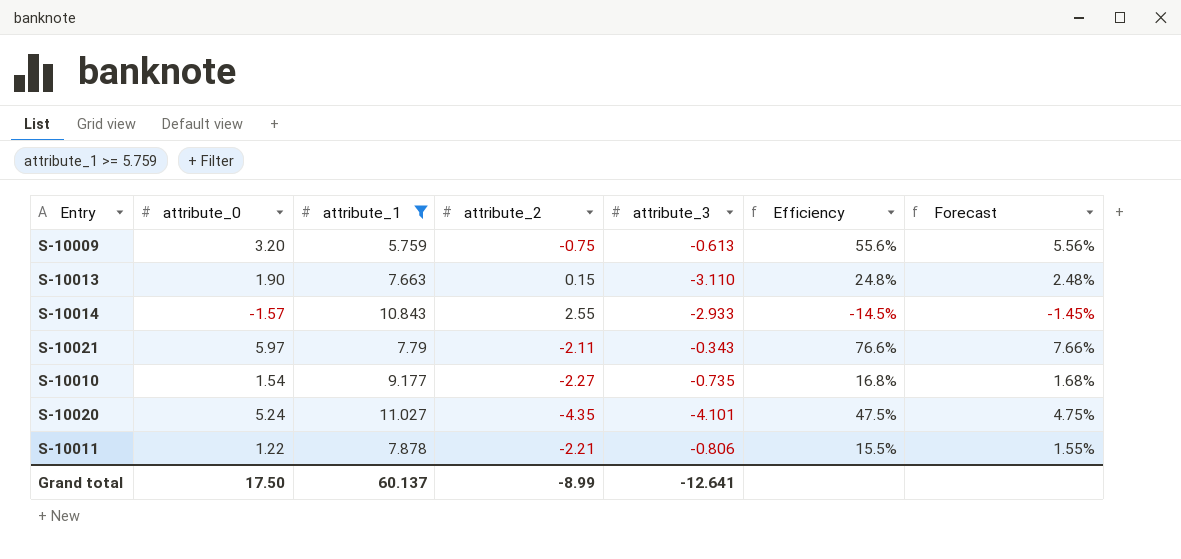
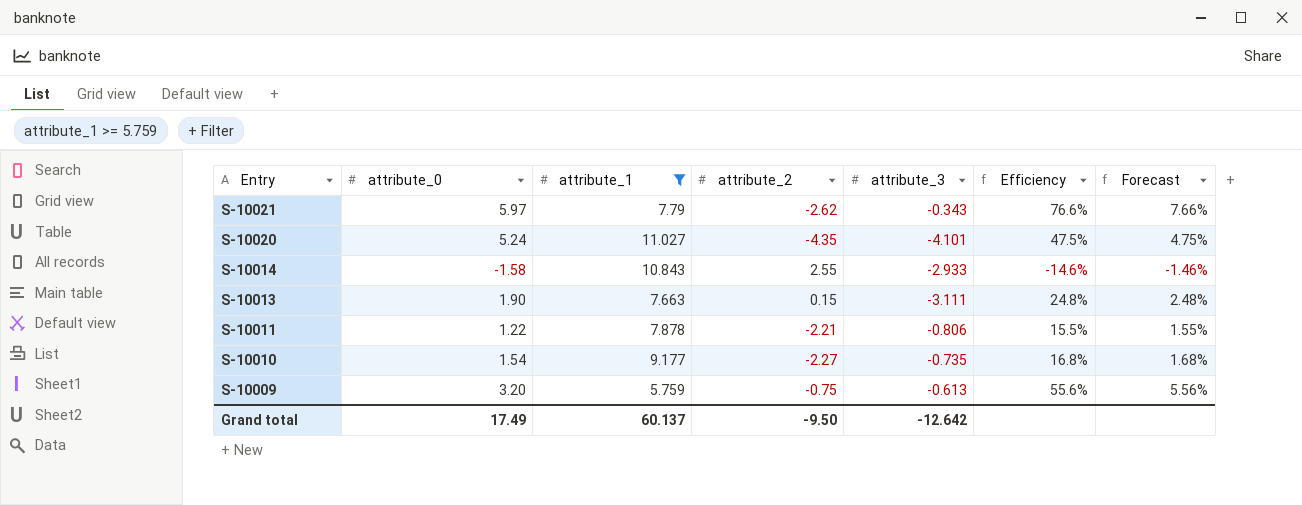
row order: none -> Entry descending
S-10021 | attribute_2: -2.11 -> -2.62
S-10014 | attribute_0: -1.57 -> -1.58
S-10014 | Efficiency: -14.5% -> -14.6%
S-10014 | Forecast: -1.45% -> -1.46%
S-10013 | attribute_3: -3.110 -> -3.111
Grand total | attribute_0: 17.50 -> 17.49
Grand total | attribute_2: -8.99 -> -9.50
Grand total | attribute_3: -12.641 -> -12.642

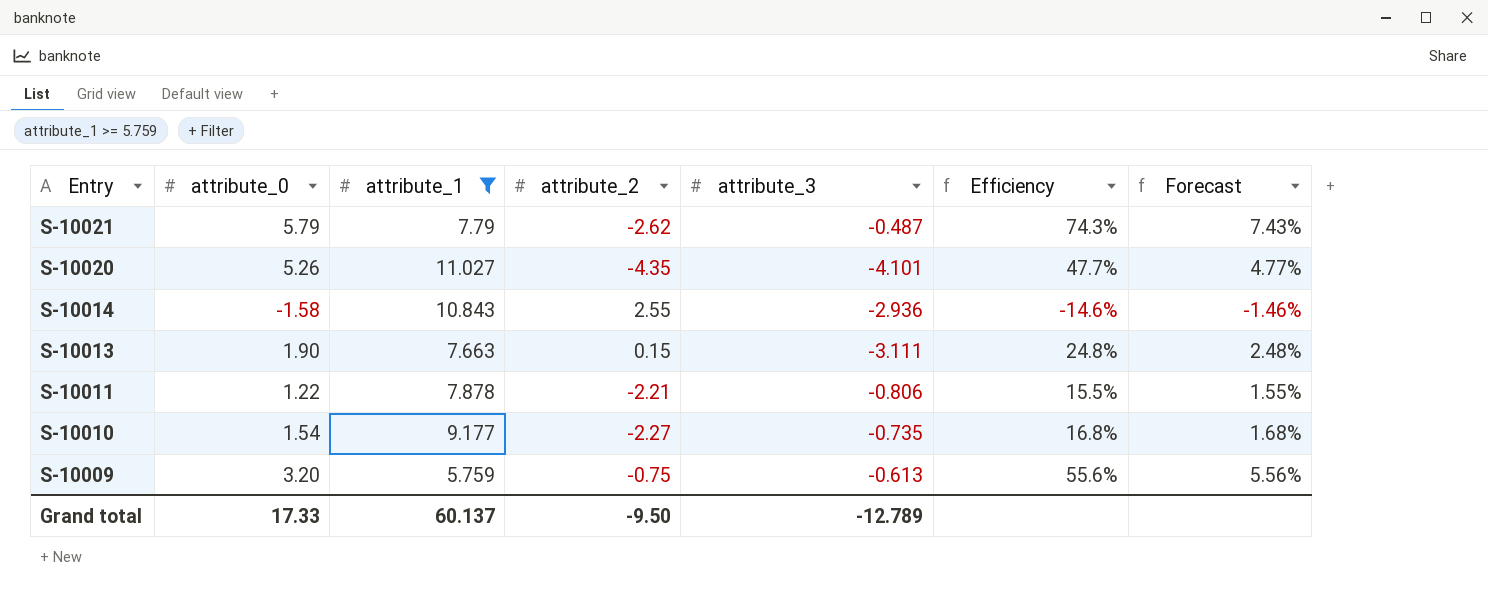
S-10021 | attribute_0: 5.97 -> 5.79
S-10021 | attribute_3: -0.343 -> -0.487
S-10021 | Efficiency: 76.6% -> 74.3%
S-10021 | Forecast: 7.66% -> 7.43%
S-10020 | attribute_0: 5.24 -> 5.26
S-10020 | Efficiency: 47.5% -> 47.7%
S-10020 | Forecast: 4.75% -> 4.77%
S-10014 | attribute_3: -2.933 -> -2.936
Grand total | attribute_0: 17.49 -> 17.33
Grand total | attribute_3: -12.642 -> -12.789

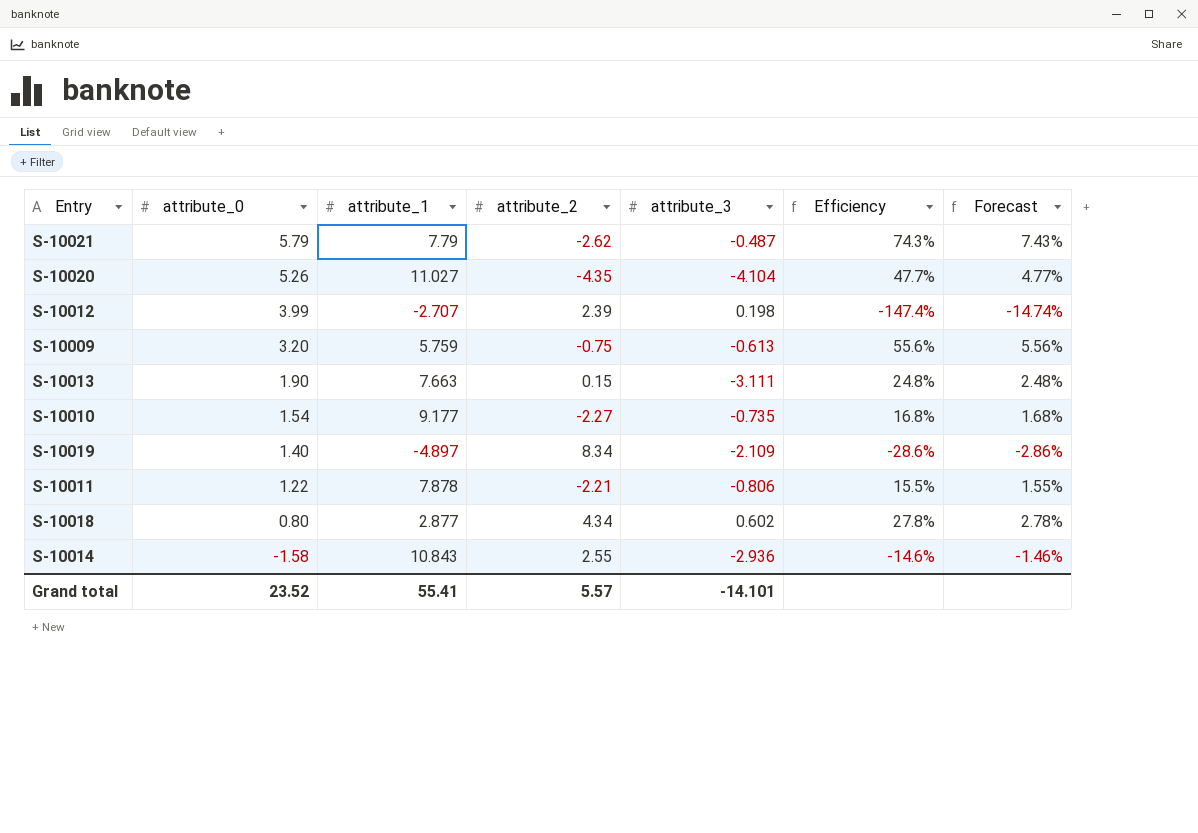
filter: attribute_1 >= 5.759 -> none
row order: Entry descending -> attribute_0 descending
S-10020 | attribute_3: -4.101 -> -4.104
Grand total | attribute_0: 17.33 -> 23.52
Grand total | attribute_1: 60.137 -> 55.41
Grand total | attribute_2: -9.50 -> 5.57
Grand total | attribute_3: -12.789 -> -14.101

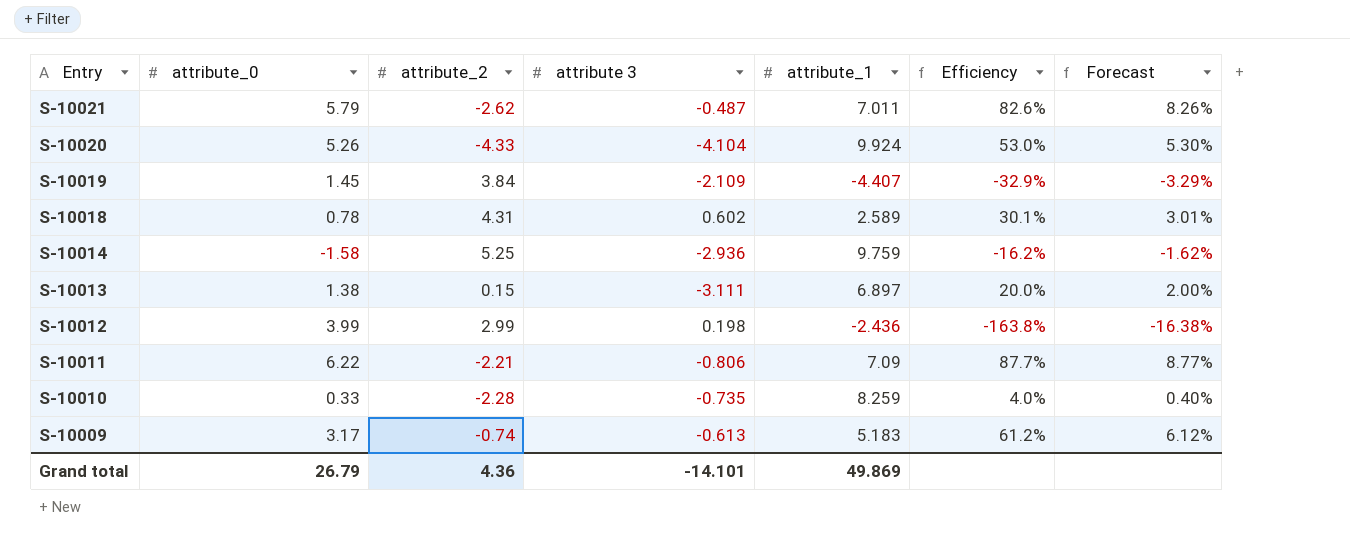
row order: attribute_0 descending -> Entry descending
column name: attribute_3 -> attribute 3
column attribute_1 | position: 3 -> 5
S-10021 | attribute_1: 7.79 -> 7.011
S-10021 | Efficiency: 74.3% -> 82.6%
S-10021 | Forecast: 7.43% -> 8.26%
S-10020 | attribute_2: -4.35 -> -4.33
S-10020 | attribute_1: 11.027 -> 9.924
S-10020 | Efficiency: 47.7% -> 53.0%
S-10020 | Forecast: 4.77% -> 5.30%
S-10019 | attribute_0: 1.40 -> 1.45
S-10019 | attribute_2: 8.34 -> 3.84
S-10019 | attribute_1: -4.897 -> -4.407
S-10019 | Efficiency: -28.6% -> -32.9%
S-10019 | Forecast: -2.86% -> -3.29%
S-10018 | attribute_0: 0.80 -> 0.78
S-10018 | attribute_2: 4.34 -> 4.31
S-10018 | attribute_1: 2.877 -> 2.589
S-10018 | Efficiency: 27.8% -> 30.1%
S-10018 | Forecast: 2.78% -> 3.01%
S-10014 | attribute_2: 2.55 -> 5.25
S-10014 | attribute_1: 10.843 -> 9.759
S-10014 | Efficiency: -14.6% -> -16.2%
S-10014 | Forecast: -1.46% -> -1.62%
S-10013 | attribute_0: 1.90 -> 1.38
S-10013 | attribute_1: 7.663 -> 6.897
S-10013 | Efficiency: 24.8% -> 20.0%
S-10013 | Forecast: 2.48% -> 2.00%
S-10012 | attribute_2: 2.39 -> 2.99
S-10012 | attribute_1: -2.707 -> -2.436
S-10012 | Efficiency: -147.4% -> -163.8%
S-10012 | Forecast: -14.74% -> -16.38%
S-10011 | attribute_0: 1.22 -> 6.22
S-10011 | attribute_1: 7.878 -> 7.09
S-10011 | Efficiency: 15.5% -> 87.7%
S-10011 | Forecast: 1.55% -> 8.77%
S-10010 | attribute_0: 1.54 -> 0.33
S-10010 | attribute_2: -2.27 -> -2.28
S-10010 | attribute_1: 9.177 -> 8.259
S-10010 | Efficiency: 16.8% -> 4.0%
S-10010 | Forecast: 1.68% -> 0.40%
S-10009 | attribute_0: 3.20 -> 3.17
S-10009 | attribute_2: -0.75 -> -0.74
S-10009 | attribute_1: 5.759 -> 5.183
S-10009 | Efficiency: 55.6% -> 61.2%
S-10009 | Forecast: 5.56% -> 6.12%
Grand total | attribute_0: 23.52 -> 26.79
Grand total | attribute_2: 5.57 -> 4.36
Grand total | attribute_1: 55.41 -> 49.869

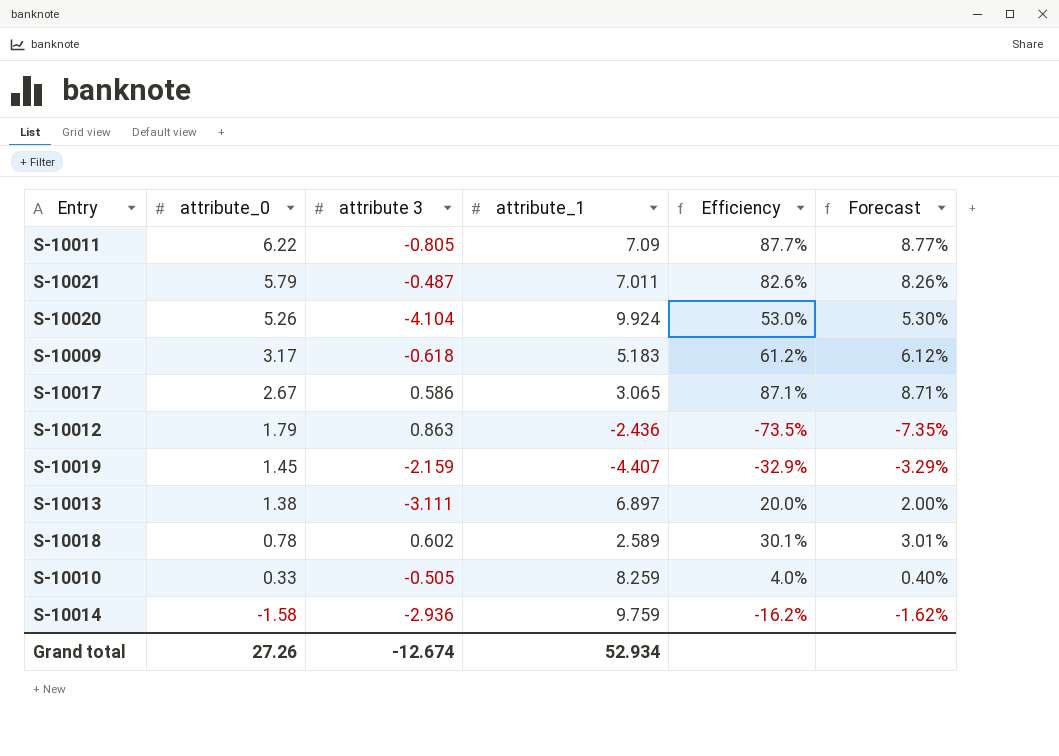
row order: Entry descending -> attribute_0 descending
column attribute_2 | position: 3 -> none
S-10011 | attribute 3: -0.806 -> -0.805
S-10009 | attribute 3: -0.613 -> -0.618
row S-10017: none -> 2.67 | 0.586 | 3.065 | 87.1% | 8.71%
S-10012 | attribute_0: 3.99 -> 1.79
S-10012 | attribute 3: 0.198 -> 0.863
S-10012 | Efficiency: -163.8% -> -73.5%
S-10012 | Forecast: -16.38% -> -7.35%
S-10019 | attribute 3: -2.109 -> -2.159
S-10010 | attribute 3: -0.735 -> -0.505
Grand total | attribute_0: 26.79 -> 27.26
Grand total | attribute 3: -14.101 -> -12.674
Grand total | attribute_1: 49.869 -> 52.934

